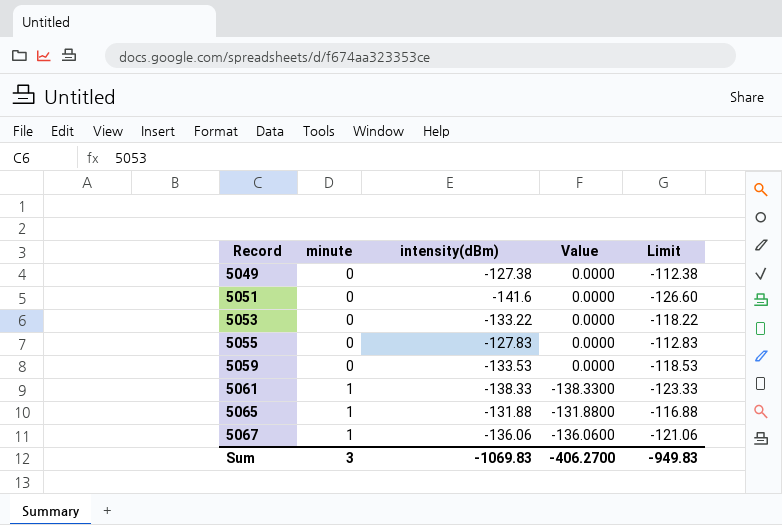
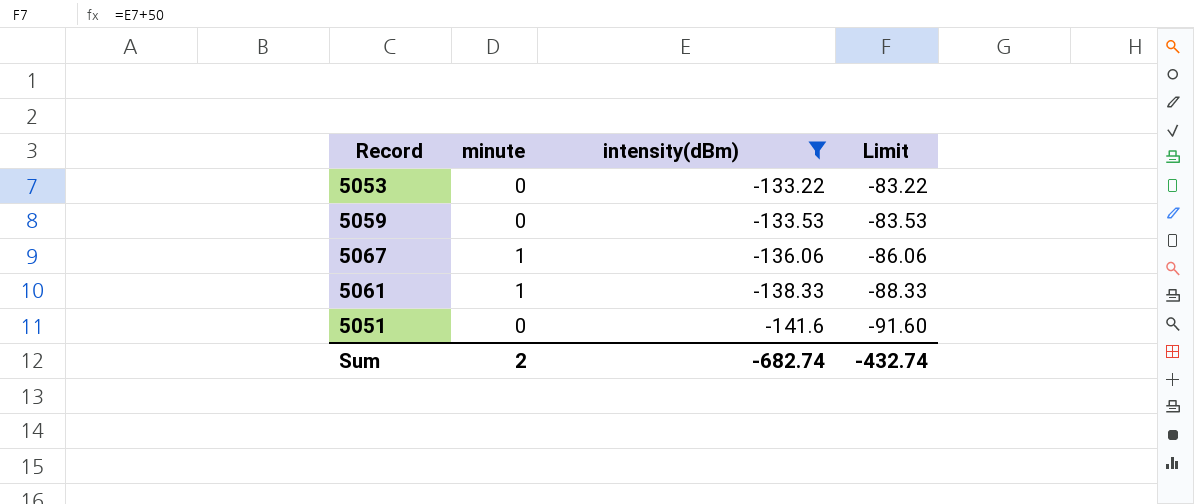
filter: none -> intensity(dBm) <= -133.22
row order: Record ascending -> intensity(dBm) descending
column Value | formula: [minute] * [intensity(dBm)] -> none
column Limit | formula: [intensity(dBm)] + 15 -> [intensity(dBm)] + 50
Sum | minute: 3 -> 2
Sum | intensity(dBm): -1069.83 -> -682.74
Sum | Limit: -949.83 -> -432.74

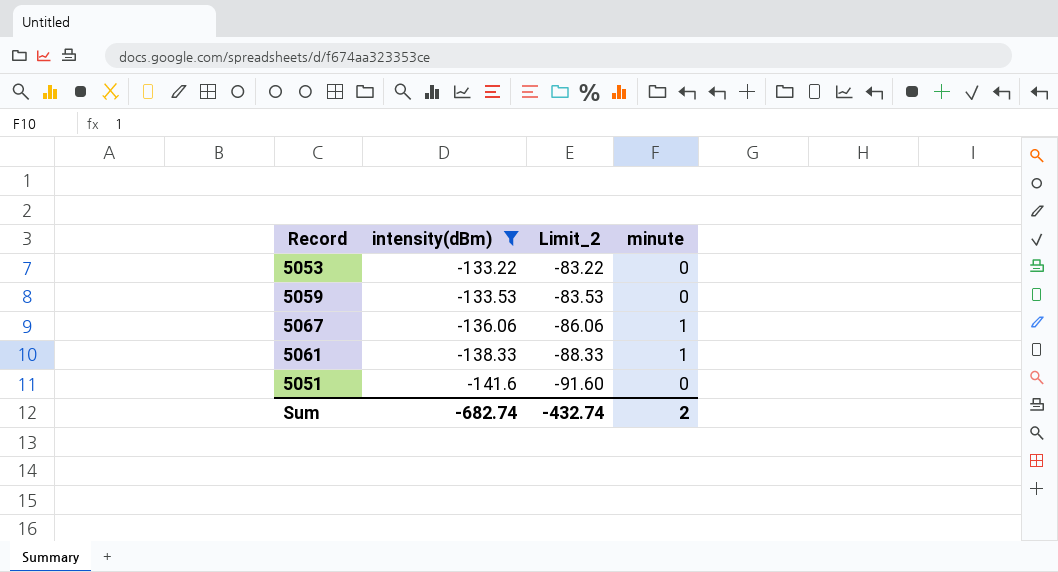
column name: Limit -> Limit_2
column minute | position: 2 -> 4

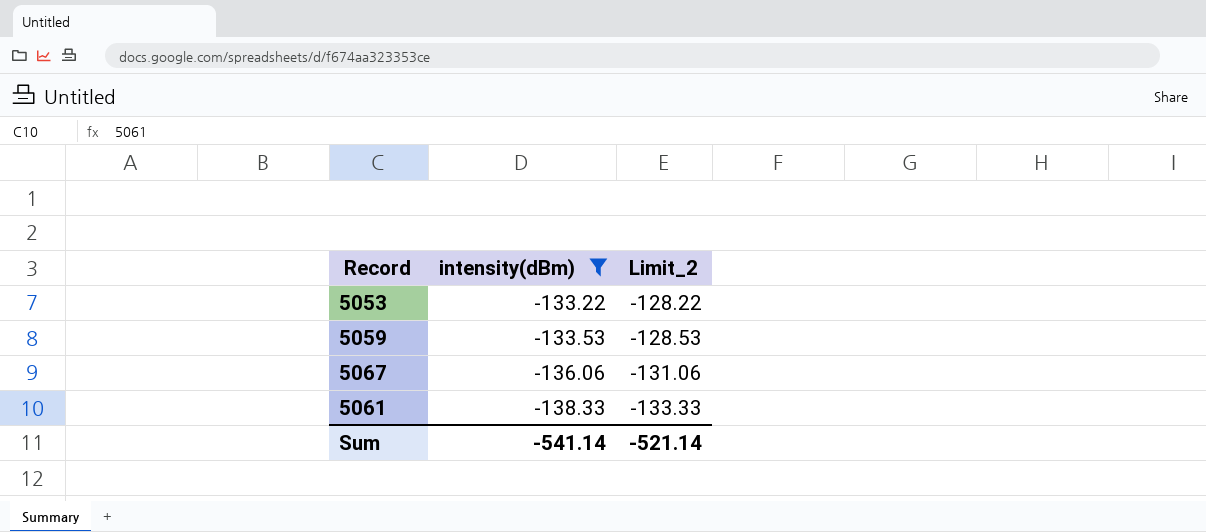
column minute | position: 4 -> none
column Limit_2 | formula: [intensity(dBm)] + 50 -> [intensity(dBm)] + 5
row 5051: -141.6 | -91.60 | 0 -> none
Sum | intensity(dBm): -682.74 -> -541.14
Sum | Limit_2: -432.74 -> -521.14

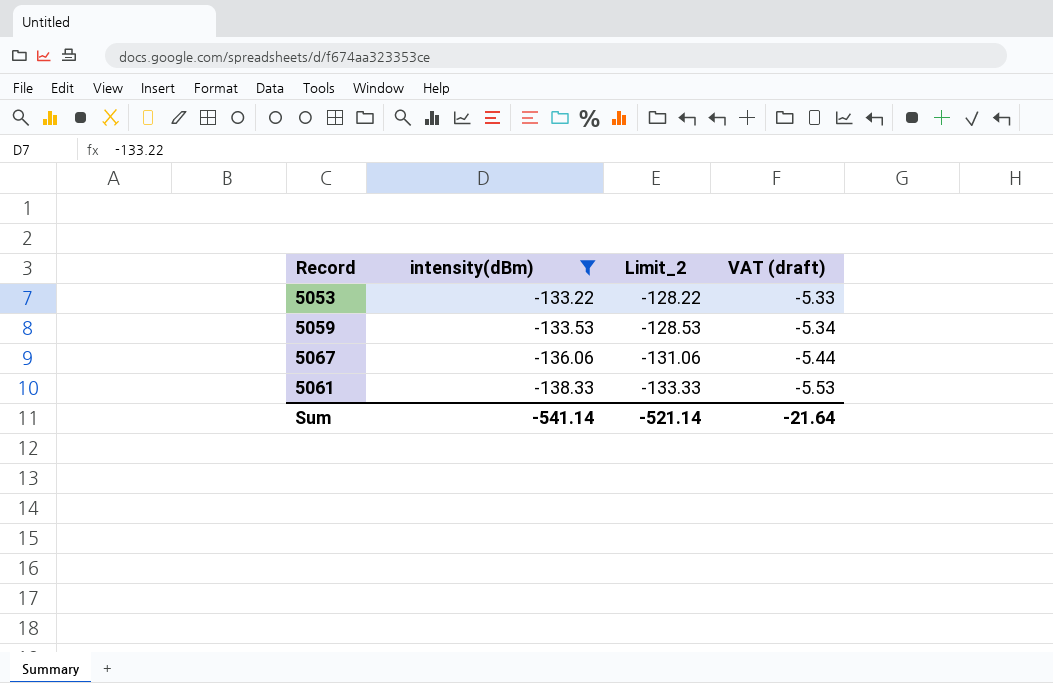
column VAT (draft) | formula: none -> [intensity(dBm)] * 0.04

